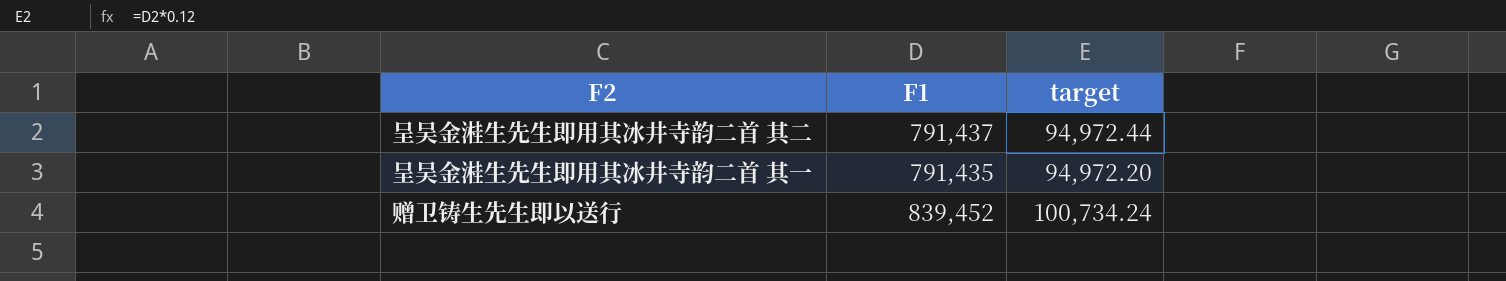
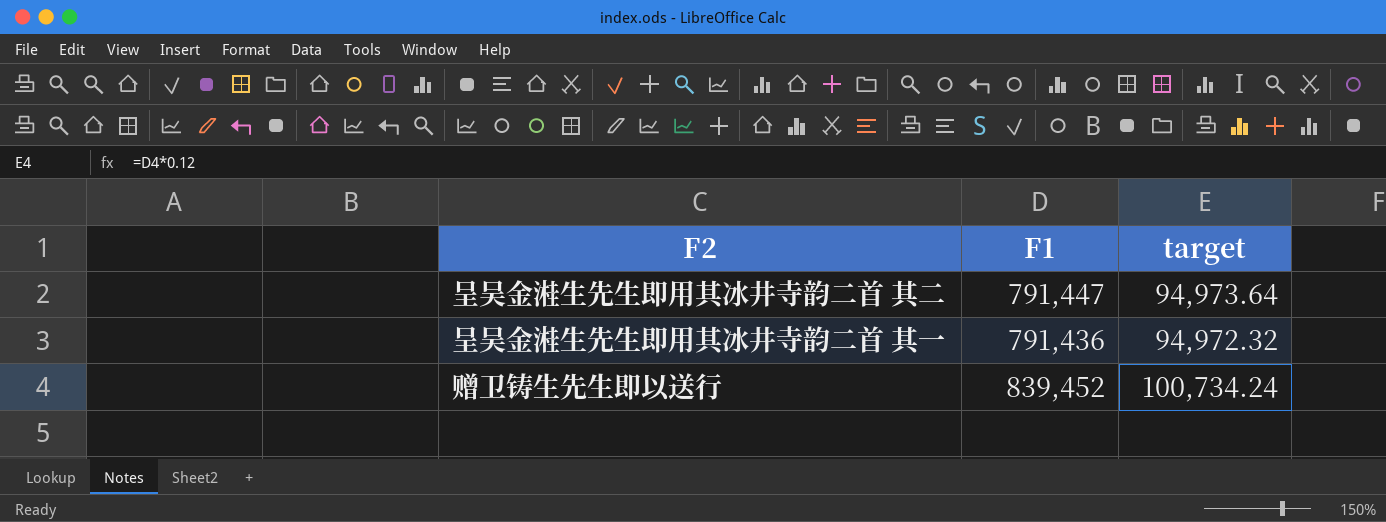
呈吴金溎生先生即用其冰井寺韵二首 其二 | F1: 791,437 -> 791,447
呈吴金溎生先生即用其冰井寺韵二首 其二 | target: 94,972.44 -> 94,973.64
呈吴金溎生先生即用其冰井寺韵二首 其一 | F1: 791,435 -> 791,436
呈吴金溎生先生即用其冰井寺韵二首 其一 | target: 94,972.20 -> 94,972.32

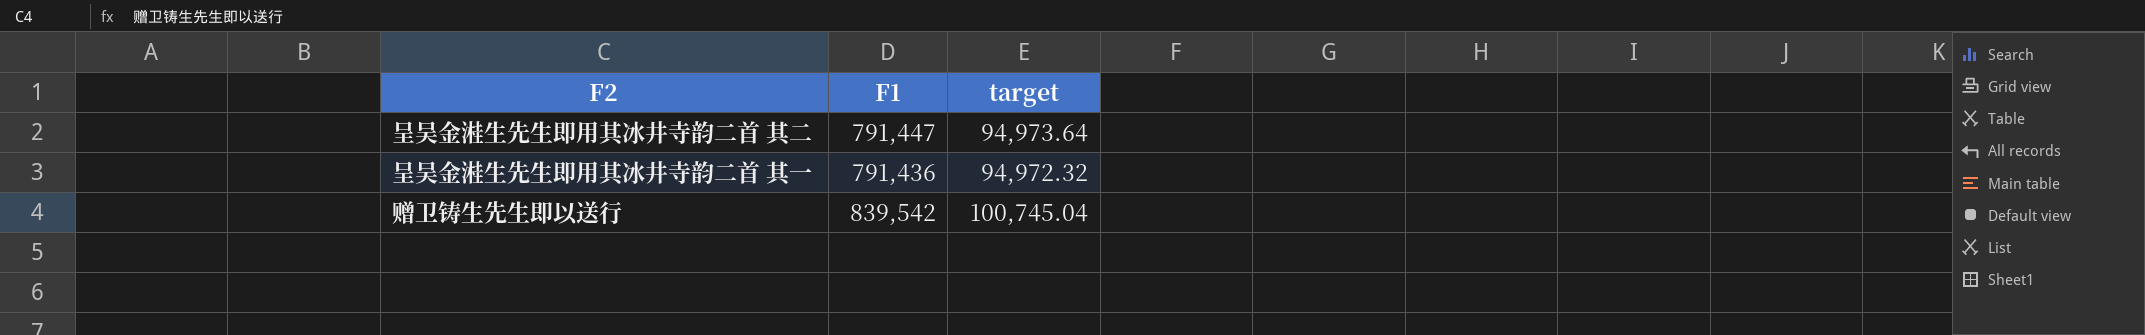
赠卫铸生先生即以送行 | F1: 839,452 -> 839,542
赠卫铸生先生即以送行 | target: 100,734.24 -> 100,745.04

